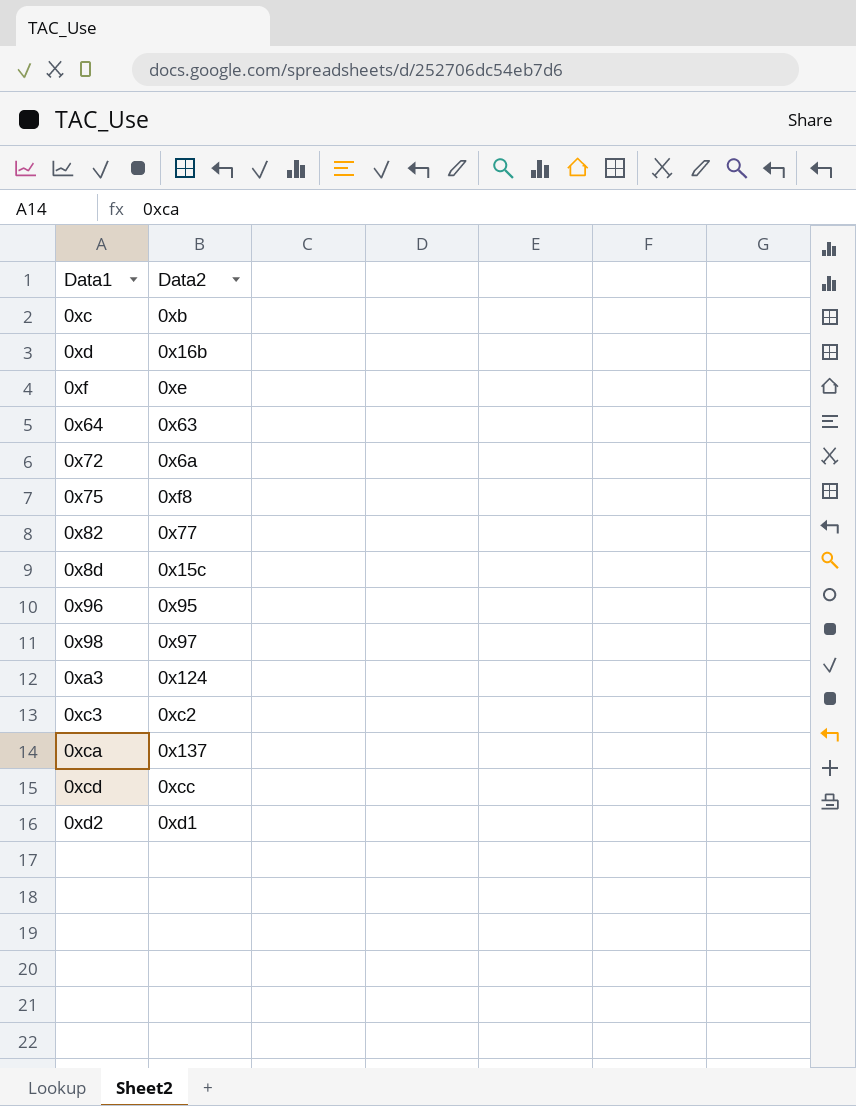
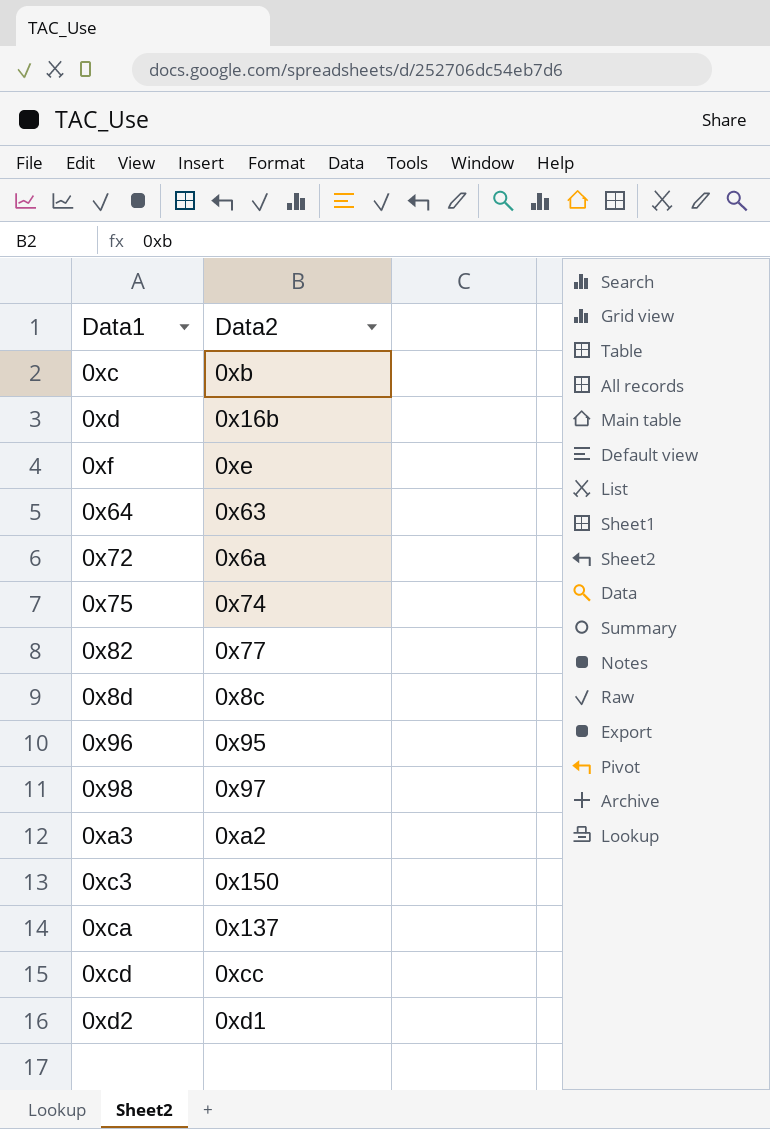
0x75 | Data2: 0xf8 -> 0x74
0x8d | Data2: 0x15c -> 0x8c
0xa3 | Data2: 0x124 -> 0xa2
0xc3 | Data2: 0xc2 -> 0x150

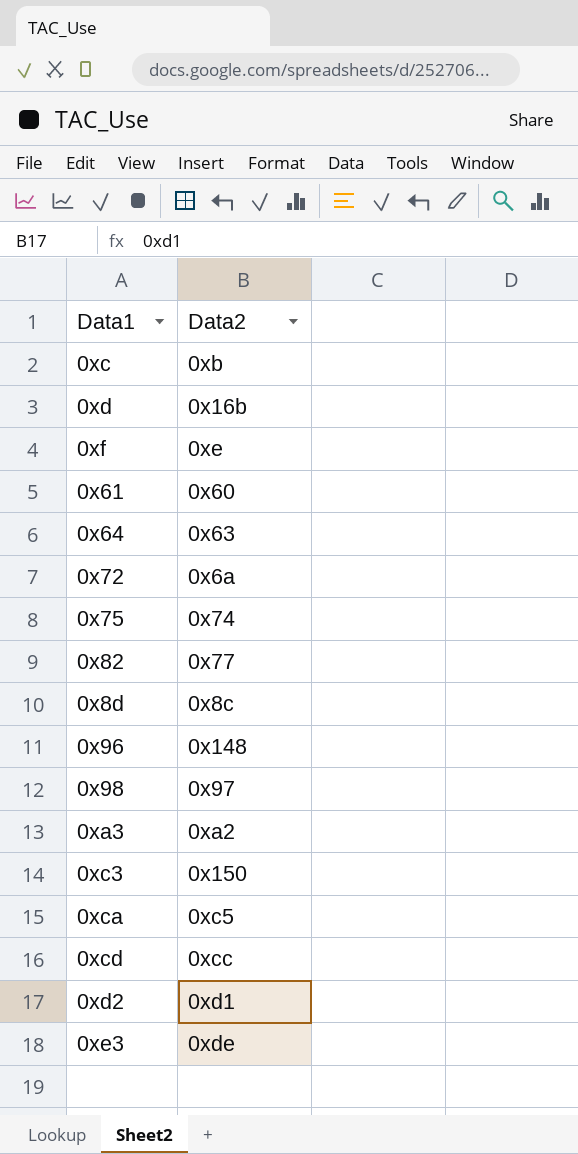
row 0x61: none -> 0x60
0x96 | Data2: 0x95 -> 0x148
0xca | Data2: 0x137 -> 0xc5
row 0xe3: none -> 0xde

